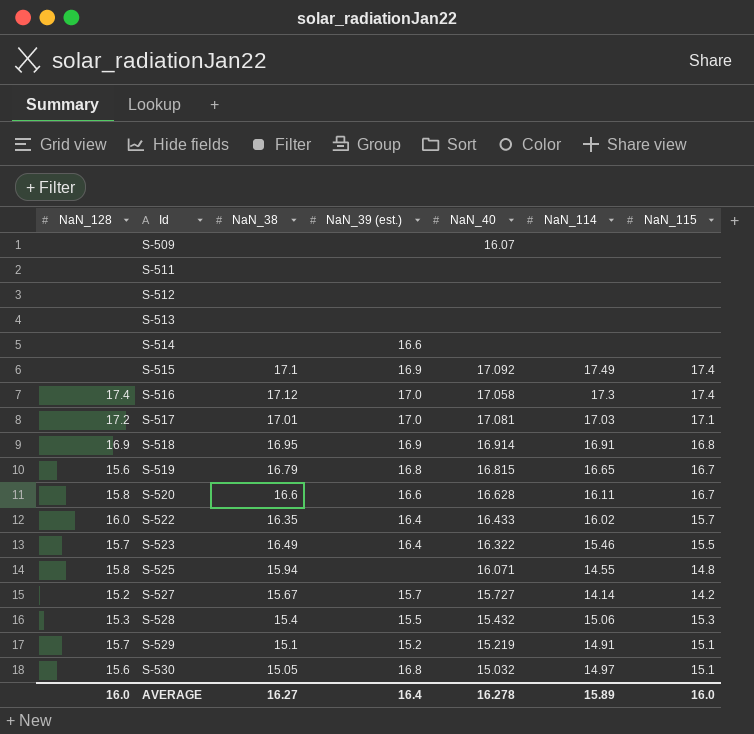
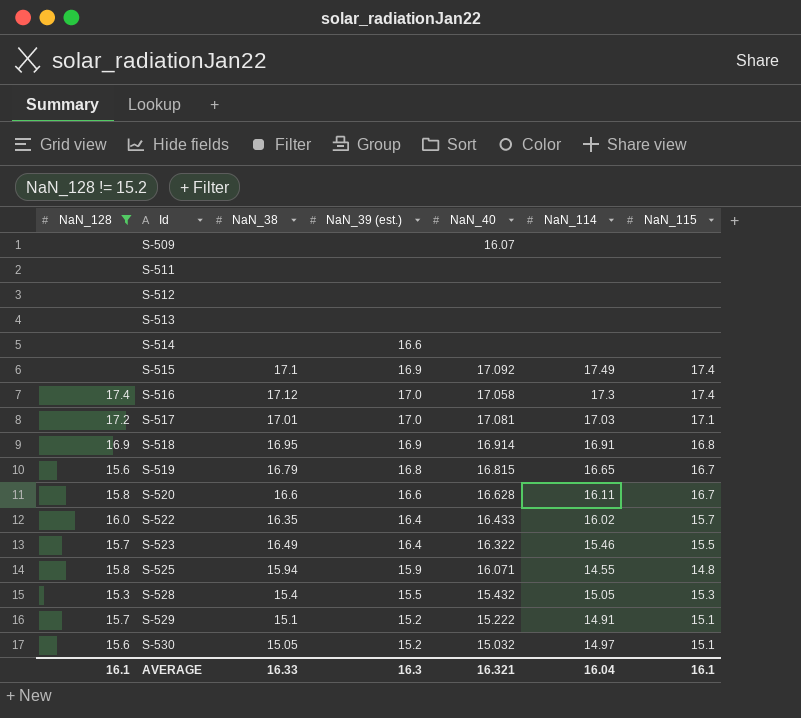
filter: none -> NaN_128 != 15.2
S-525 | NaN_39 (est.): none -> 15.9
S-528 | NaN_114: 15.06 -> 15.05
S-529 | NaN_40: 15.219 -> 15.222
S-530 | NaN_39 (est.): 16.8 -> 15.2
AVERAGE | NaN_128: 16.0 -> 16.1
AVERAGE | NaN_38: 16.27 -> 16.33
AVERAGE | NaN_39 (est.): 16.4 -> 16.3
AVERAGE | NaN_40: 16.278 -> 16.321
AVERAGE | NaN_114: 15.89 -> 16.04
AVERAGE | NaN_115: 16.0 -> 16.1

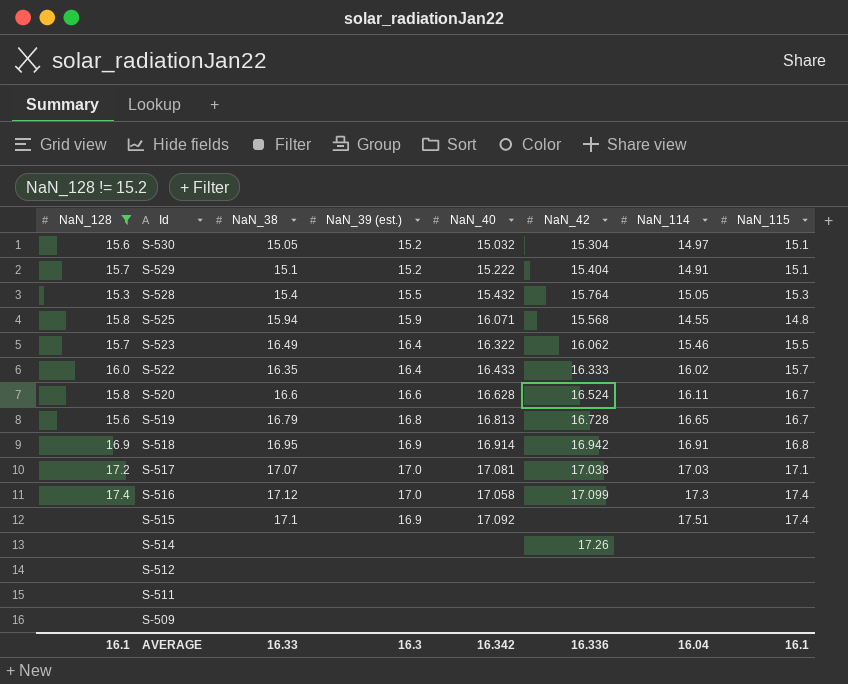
row order: Id ascending -> Id descending
column NaN_42 | position: none -> 6
row S-513: none | none | none | none | none | none -> none
S-519 | NaN_40: 16.815 -> 16.813
S-517 | NaN_38: 17.01 -> 17.07
S-515 | NaN_114: 17.49 -> 17.51
S-514 | NaN_39 (est.): 16.6 -> none
S-509 | NaN_40: 16.07 -> none
AVERAGE | NaN_40: 16.321 -> 16.342

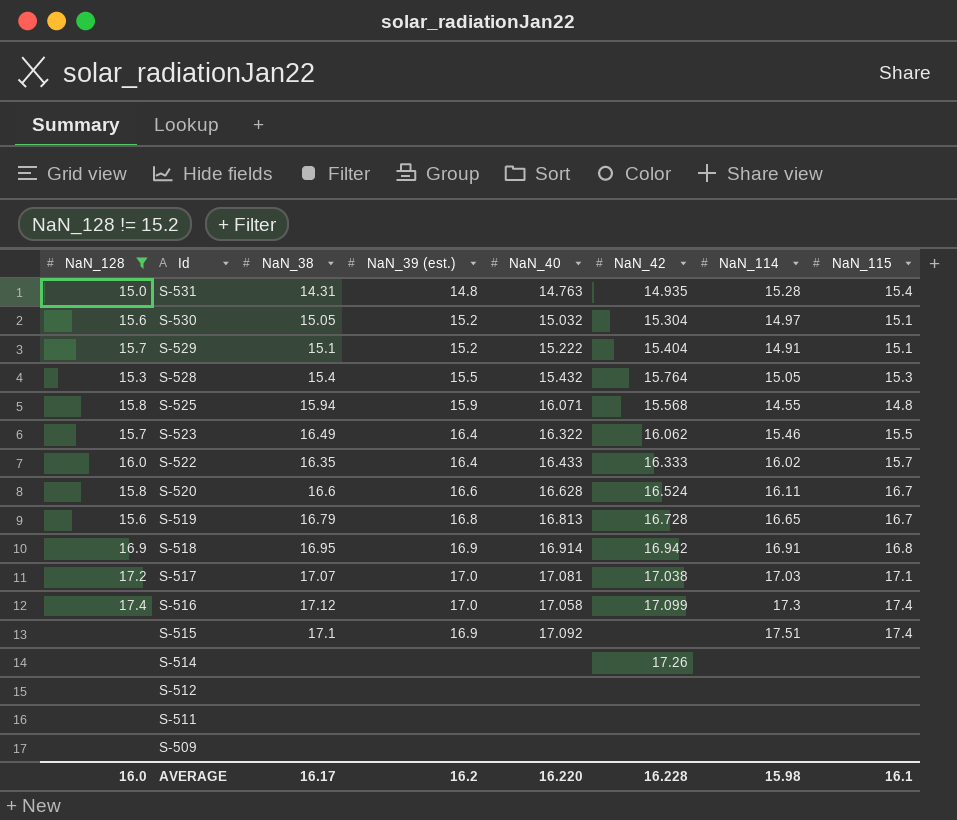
row S-531: none -> 15.0 | 14.31 | 14.8 | 14.763 | 14.935 | 15.28 | 15.4
AVERAGE | NaN_128: 16.1 -> 16.0
AVERAGE | NaN_38: 16.33 -> 16.17
AVERAGE | NaN_39 (est.): 16.3 -> 16.2
AVERAGE | NaN_40: 16.342 -> 16.220
AVERAGE | NaN_42: 16.336 -> 16.228
AVERAGE | NaN_114: 16.04 -> 15.98

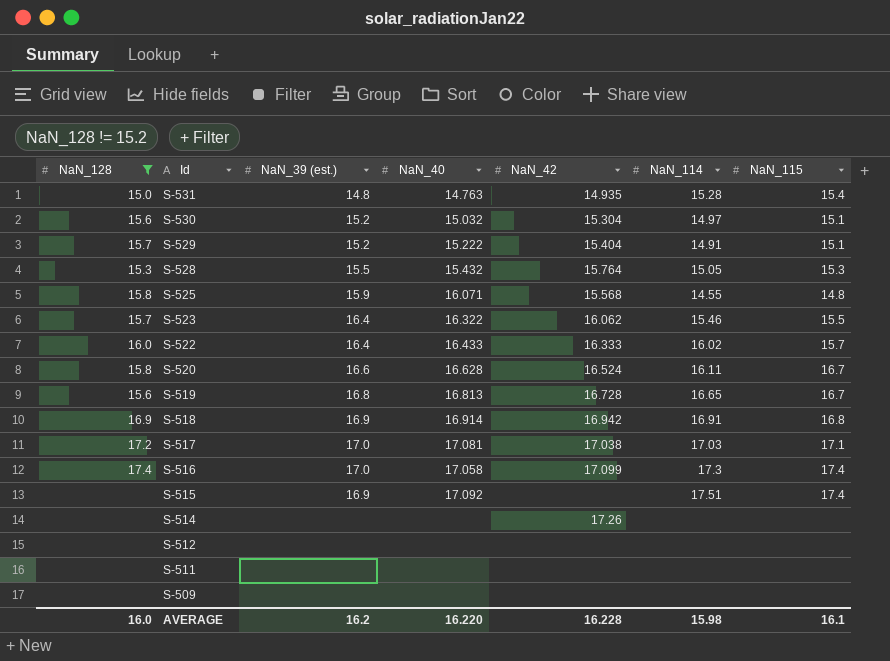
column NaN_38 | position: 3 -> none

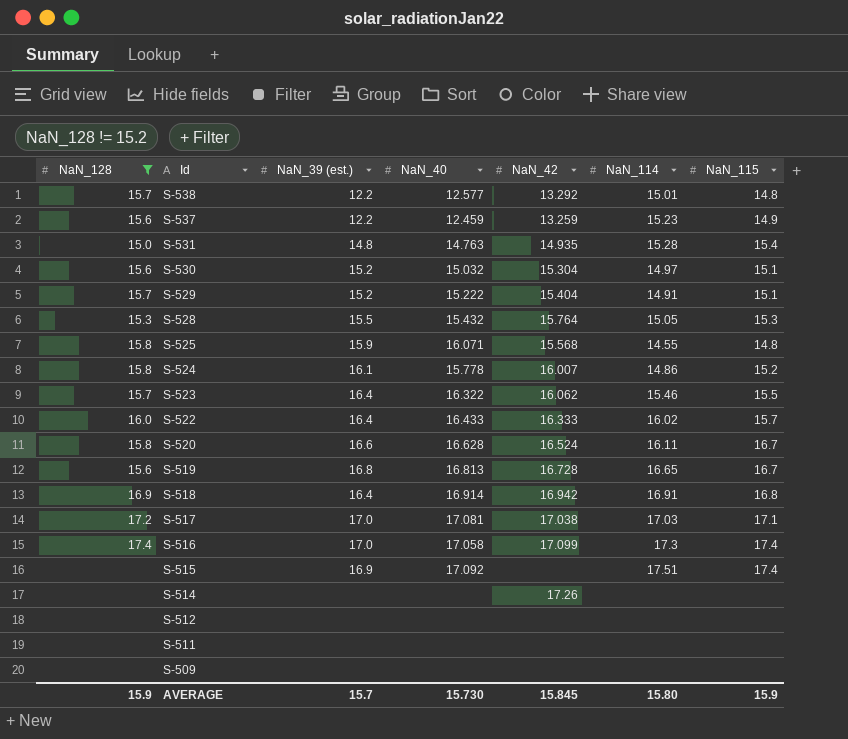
row S-538: none -> 15.7 | 12.2 | 12.577 | 13.292 | 15.01 | 14.8
row S-537: none -> 15.6 | 12.2 | 12.459 | 13.259 | 15.23 | 14.9
row S-524: none -> 15.8 | 16.1 | 15.778 | 16.007 | 14.86 | 15.2
S-518 | NaN_39 (est.): 16.9 -> 16.4
AVERAGE | NaN_128: 16.0 -> 15.9
AVERAGE | NaN_39 (est.): 16.2 -> 15.7
AVERAGE | NaN_40: 16.220 -> 15.730
AVERAGE | NaN_42: 16.228 -> 15.845
AVERAGE | NaN_114: 15.98 -> 15.80
AVERAGE | NaN_115: 16.1 -> 15.9

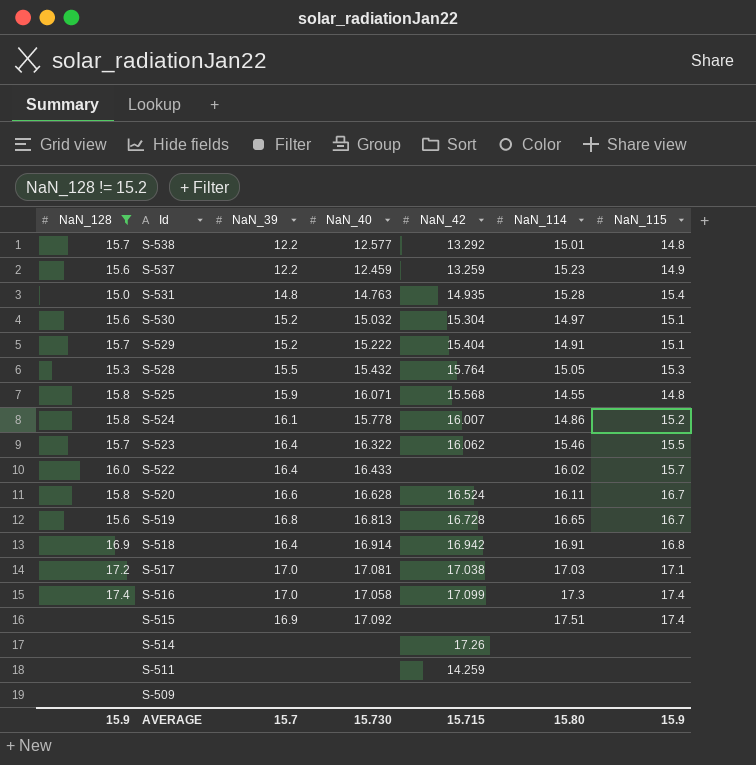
column name: NaN_39 (est.) -> NaN_39
row S-512: none | none | none | none | none | none -> none
S-522 | NaN_42: 16.333 -> none
S-511 | NaN_42: none -> 14.259
AVERAGE | NaN_42: 15.845 -> 15.715

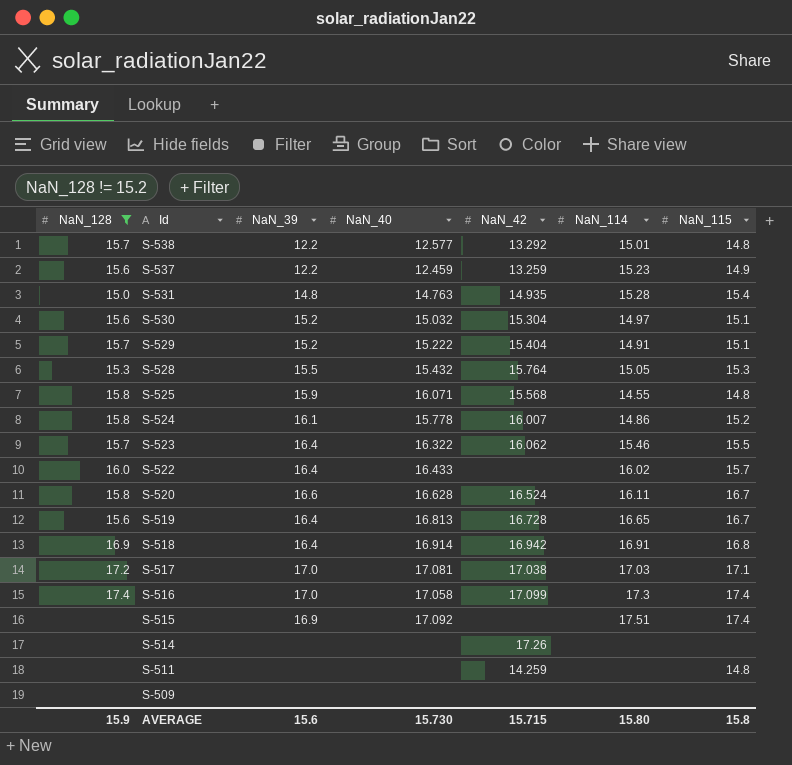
S-519 | NaN_39: 16.8 -> 16.4
S-511 | NaN_115: none -> 14.8
AVERAGE | NaN_39: 15.7 -> 15.6
AVERAGE | NaN_115: 15.9 -> 15.8

